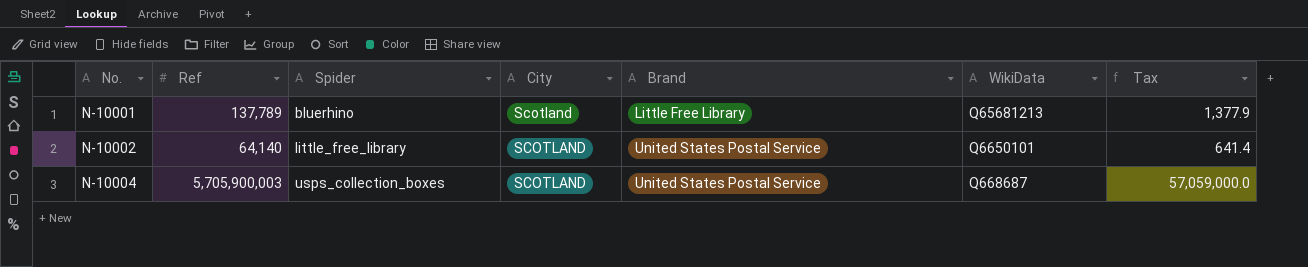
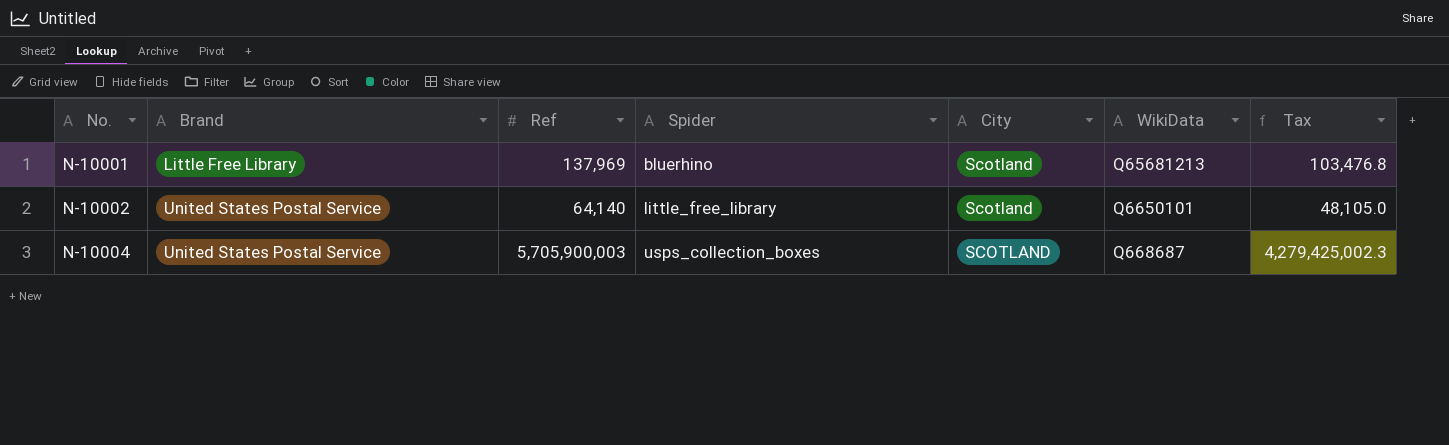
column Brand | position: 5 -> 2
column Tax | formula: [Ref] * 0.01 -> [Ref] * 0.75
N-10001 | Ref: 137,789 -> 137,969
N-10002 | City: SCOTLAND -> Scotland

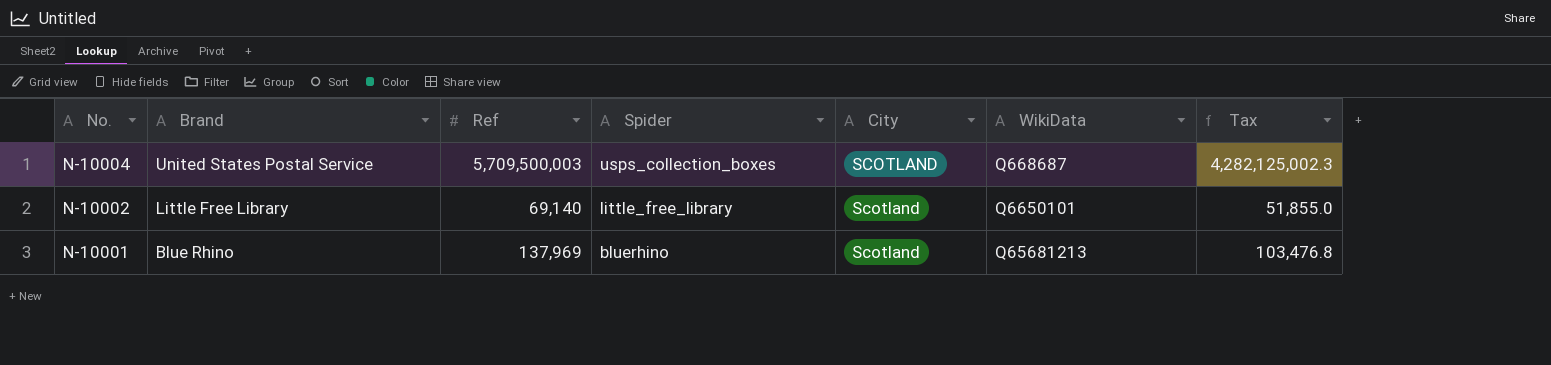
row order: No. ascending -> No. descending
N-10004 | Ref: 5,705,900,003 -> 5,709,500,003
N-10004 | Tax: 4,279,425,002.3 -> 4,282,125,002.3
N-10002 | Brand: United States Postal Service -> Little Free Library
N-10002 | Ref: 64,140 -> 69,140
N-10002 | Tax: 48,105.0 -> 51,855.0
N-10001 | Brand: Little Free Library -> Blue Rhino

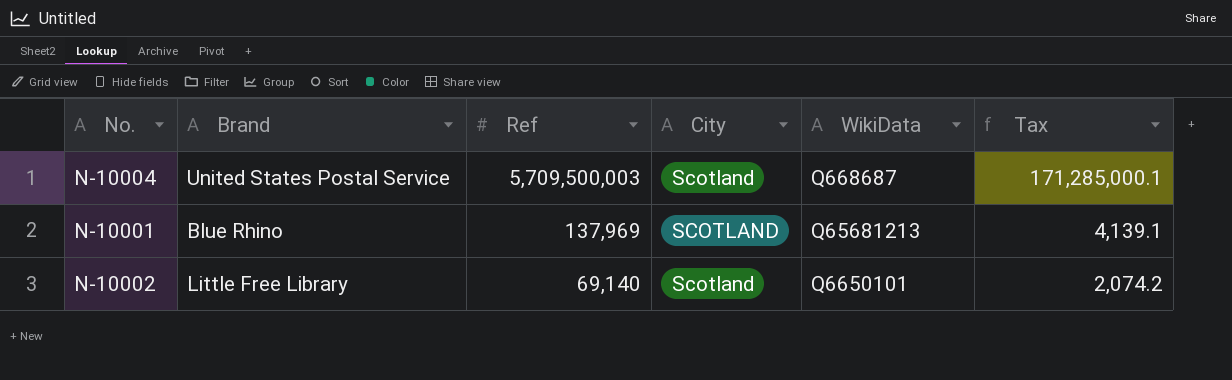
row order: No. descending -> Ref descending
column Spider | position: 4 -> none
column Tax | formula: [Ref] * 0.75 -> [Ref] * 0.03
N-10004 | City: SCOTLAND -> Scotland
N-10001 | City: Scotland -> SCOTLAND

